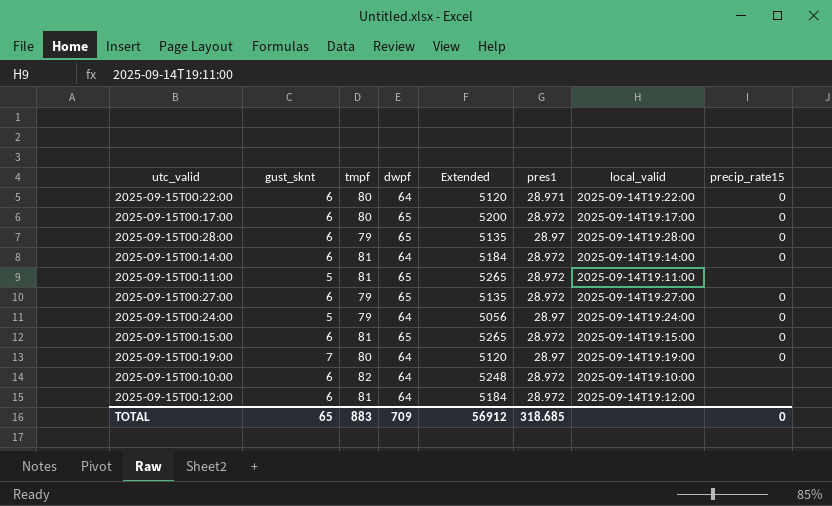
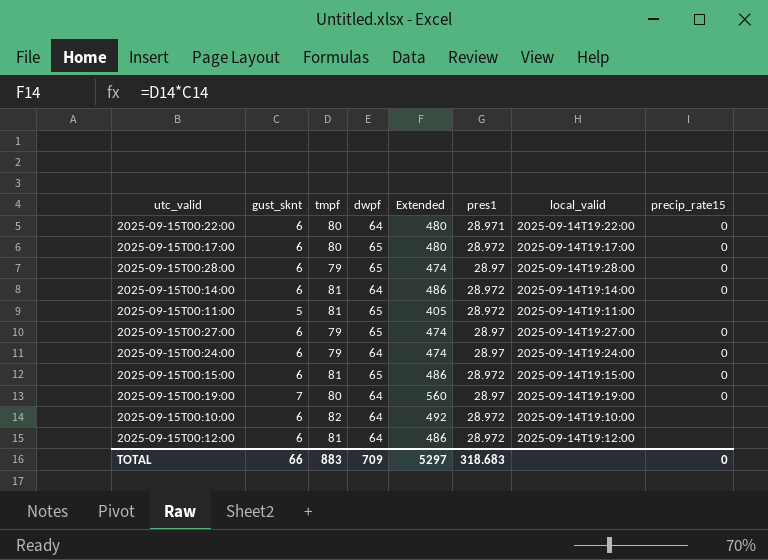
column Extended | formula: [tmpf] * [dwpf] -> [gust_sknt] * [tmpf]
2025-09-15T00:27:00 | pres1: 28.972 -> 28.97
2025-09-15T00:24:00 | gust_sknt: 5 -> 6
TOTAL | gust_sknt: 65 -> 66
TOTAL | Extended: 56912 -> 5297
TOTAL | pres1: 318.685 -> 318.683

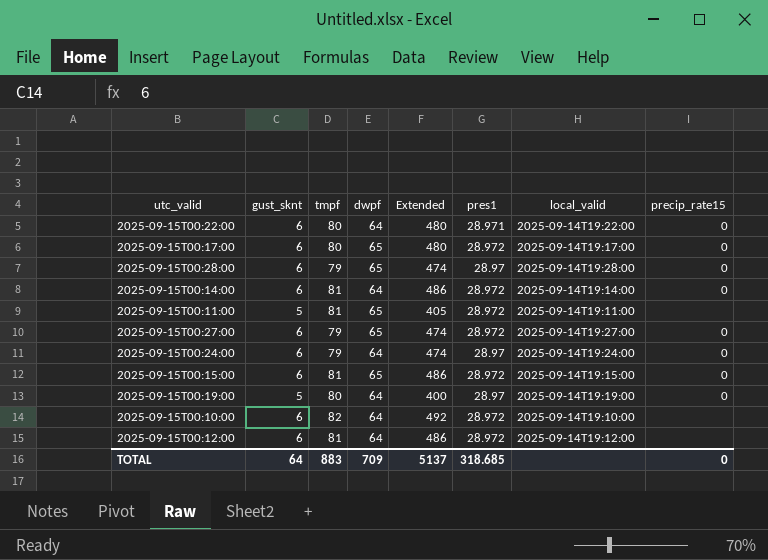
2025-09-15T00:27:00 | pres1: 28.97 -> 28.972
2025-09-15T00:19:00 | gust_sknt: 7 -> 5
2025-09-15T00:19:00 | Extended: 560 -> 400
TOTAL | gust_sknt: 66 -> 64
TOTAL | Extended: 5297 -> 5137
TOTAL | pres1: 318.683 -> 318.685

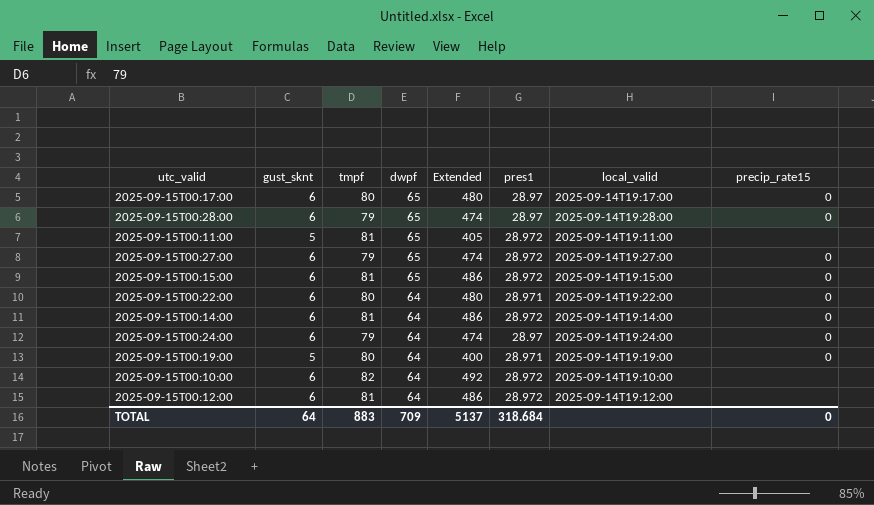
row order: none -> dwpf descending
2025-09-15T00:17:00 | pres1: 28.972 -> 28.97
2025-09-15T00:19:00 | pres1: 28.97 -> 28.971
TOTAL | pres1: 318.685 -> 318.684

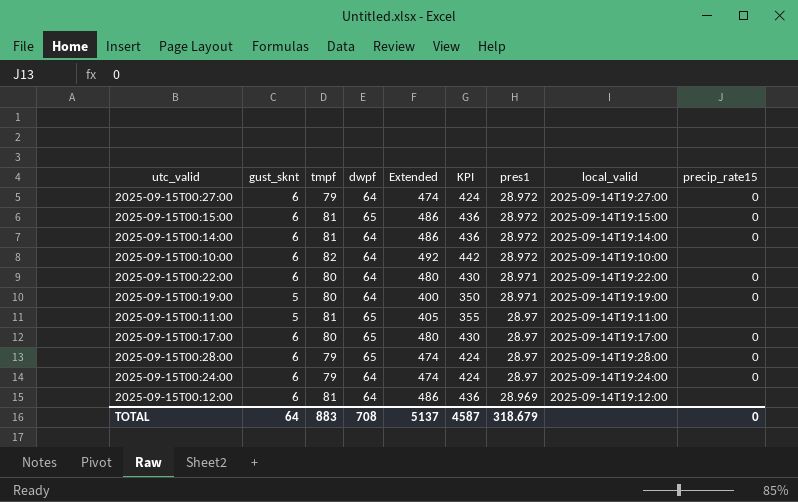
row order: dwpf descending -> pres1 descending
column KPI | formula: none -> [Extended] - 50
2025-09-15T00:27:00 | dwpf: 65 -> 64
2025-09-15T00:11:00 | pres1: 28.972 -> 28.97
2025-09-15T00:12:00 | pres1: 28.972 -> 28.969
TOTAL | dwpf: 709 -> 708
TOTAL | pres1: 318.684 -> 318.679

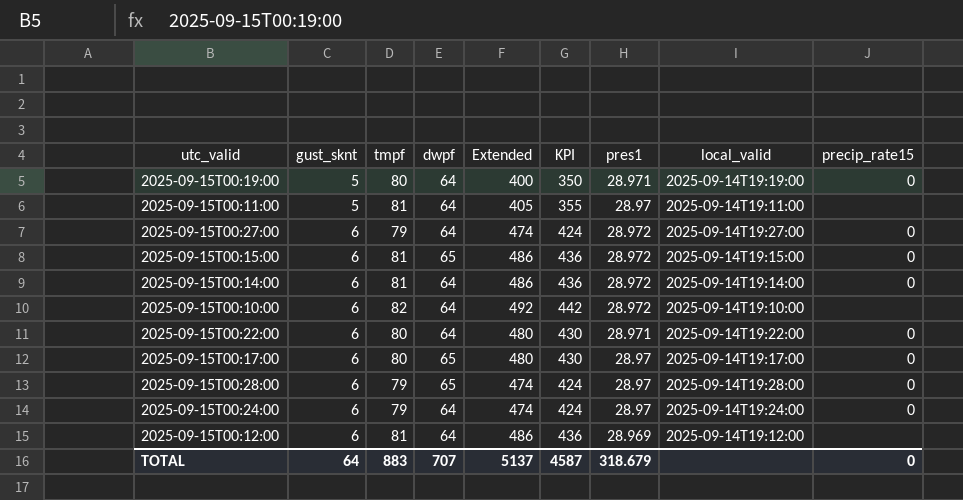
row order: pres1 descending -> gust_sknt ascending
2025-09-15T00:11:00 | dwpf: 65 -> 64
TOTAL | dwpf: 708 -> 707

